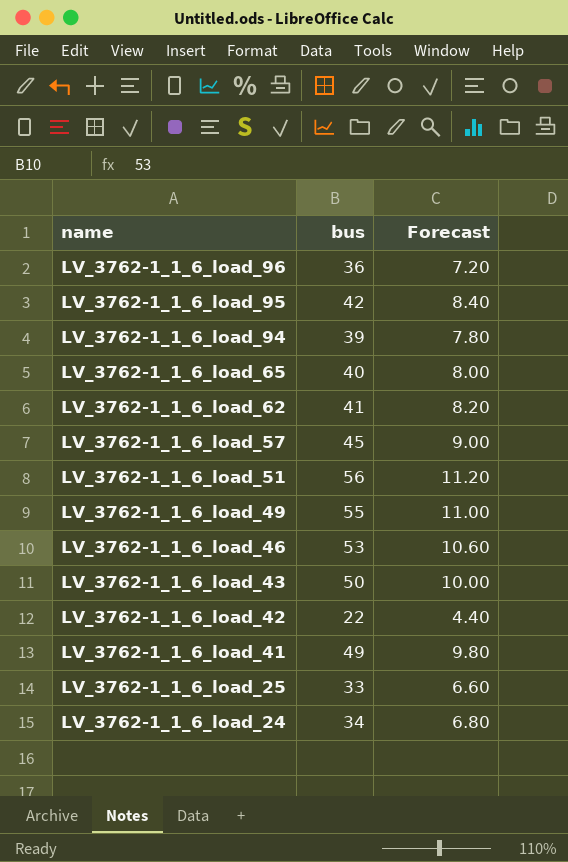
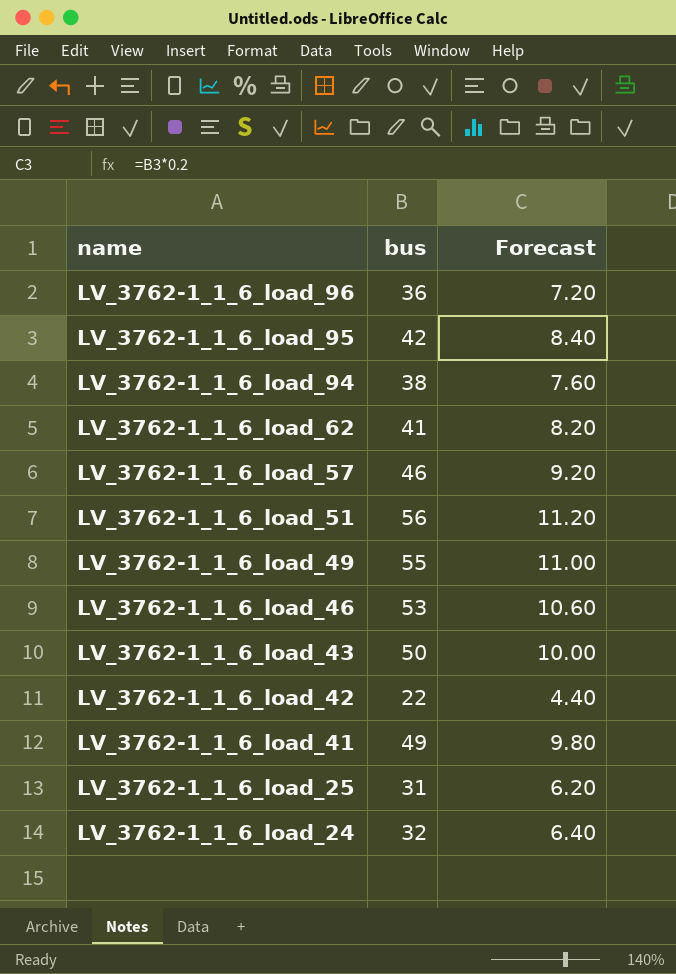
row LV_3762-1_1_6_load_65: 40 | 8.00 -> none
LV_3762-1_1_6_load_94 | bus: 39 -> 38
LV_3762-1_1_6_load_94 | Forecast: 7.80 -> 7.60
LV_3762-1_1_6_load_57 | bus: 45 -> 46
LV_3762-1_1_6_load_57 | Forecast: 9.00 -> 9.20
LV_3762-1_1_6_load_25 | bus: 33 -> 31
LV_3762-1_1_6_load_25 | Forecast: 6.60 -> 6.20
LV_3762-1_1_6_load_24 | bus: 34 -> 32
LV_3762-1_1_6_load_24 | Forecast: 6.80 -> 6.40

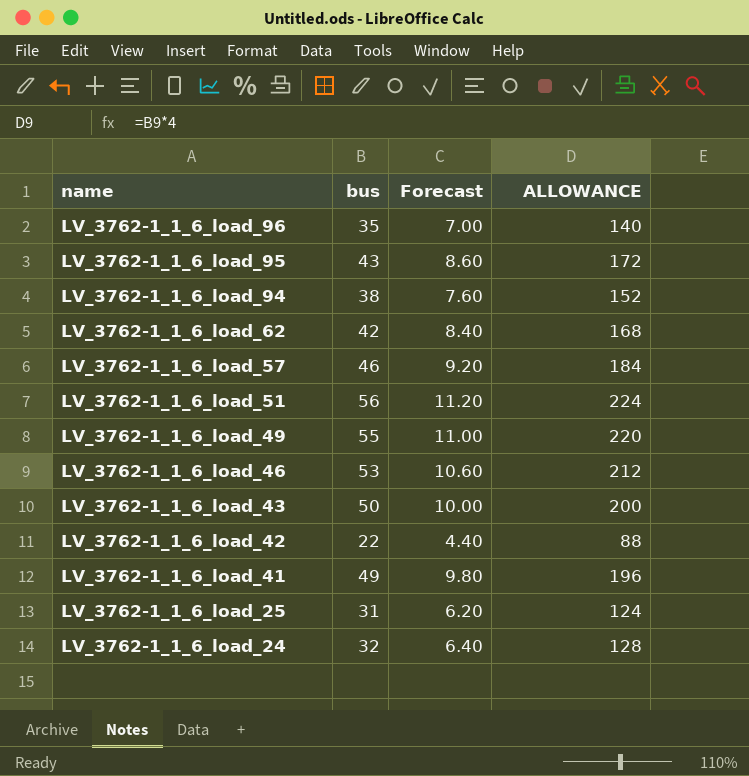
column ALLOWANCE | formula: none -> [bus] * 4
LV_3762-1_1_6_load_96 | bus: 36 -> 35
LV_3762-1_1_6_load_96 | Forecast: 7.20 -> 7.00
LV_3762-1_1_6_load_95 | bus: 42 -> 43
LV_3762-1_1_6_load_95 | Forecast: 8.40 -> 8.60
LV_3762-1_1_6_load_62 | bus: 41 -> 42
LV_3762-1_1_6_load_62 | Forecast: 8.20 -> 8.40

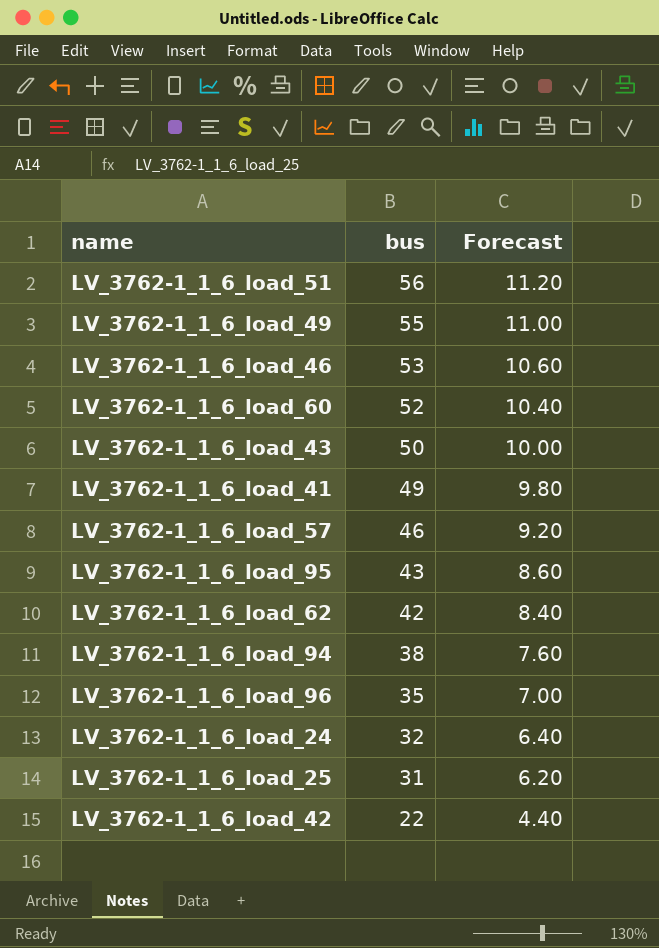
row order: name descending -> bus descending
column ALLOWANCE | formula: [bus] * 4 -> none
row LV_3762-1_1_6_load_60: none -> 52 | 10.40

